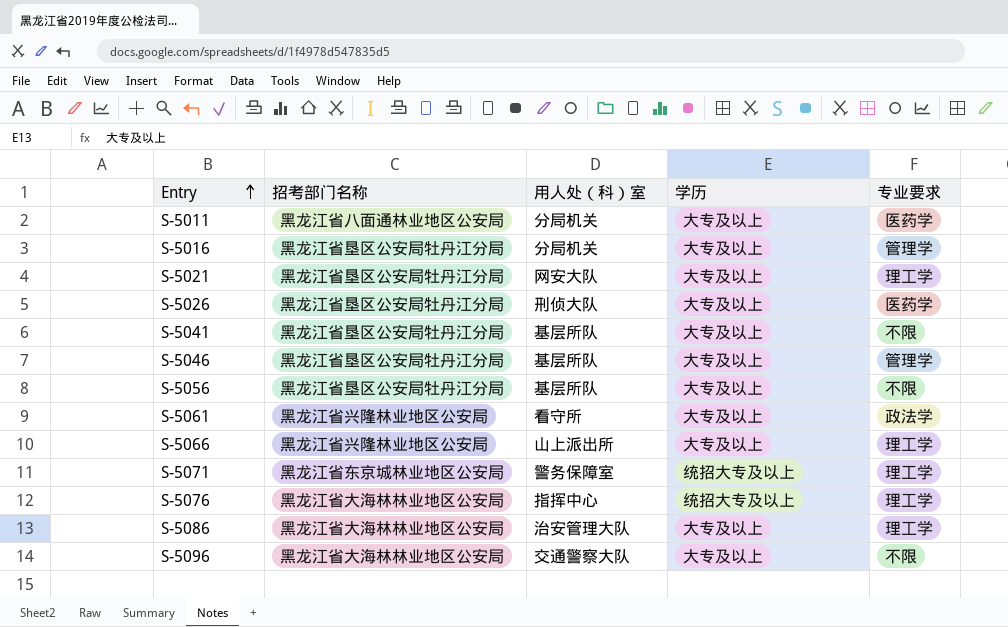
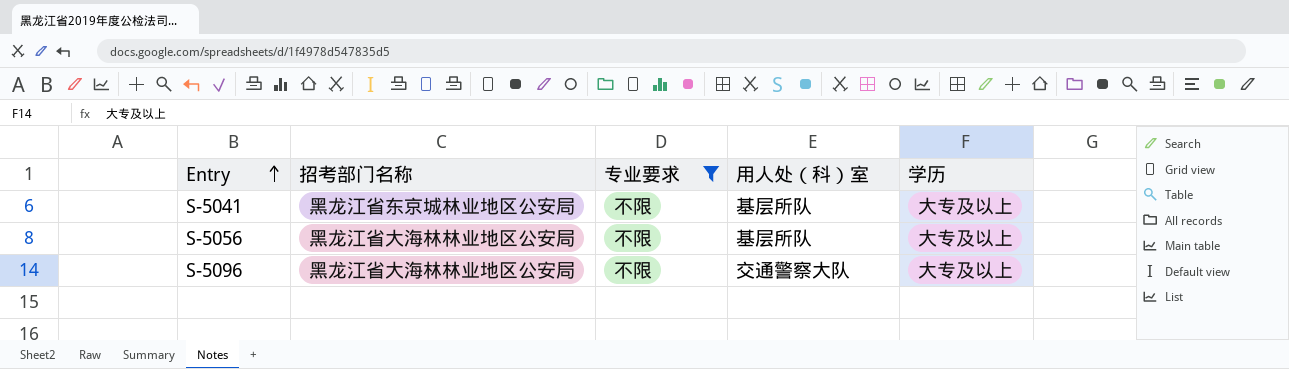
filter: none -> 专业要求 = 不限
column 专业要求 | position: 5 -> 3
S-5041 | 招考部门名称: 黑龙江省垦区公安局牡丹江分局 -> 黑龙江省东京城林业地区公安局
S-5056 | 招考部门名称: 黑龙江省垦区公安局牡丹江分局 -> 黑龙江省大海林林业地区公安局

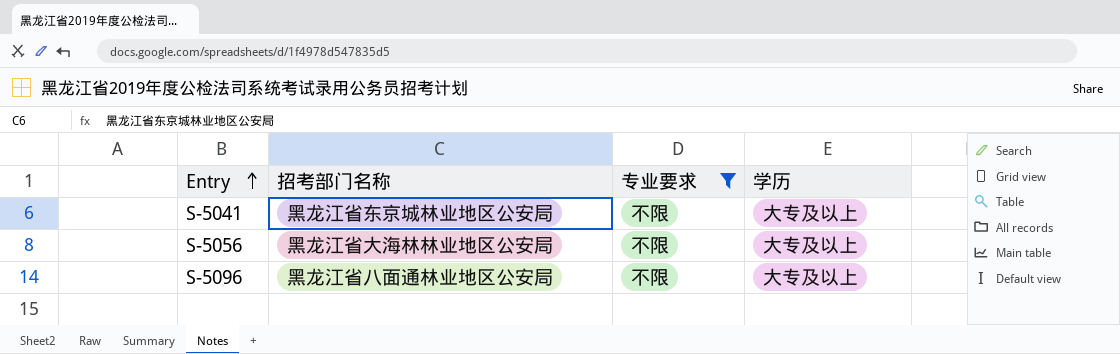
column 用人处（科）室 | position: 4 -> none
S-5096 | 招考部门名称: 黑龙江省大海林林业地区公安局 -> 黑龙江省八面通林业地区公安局

